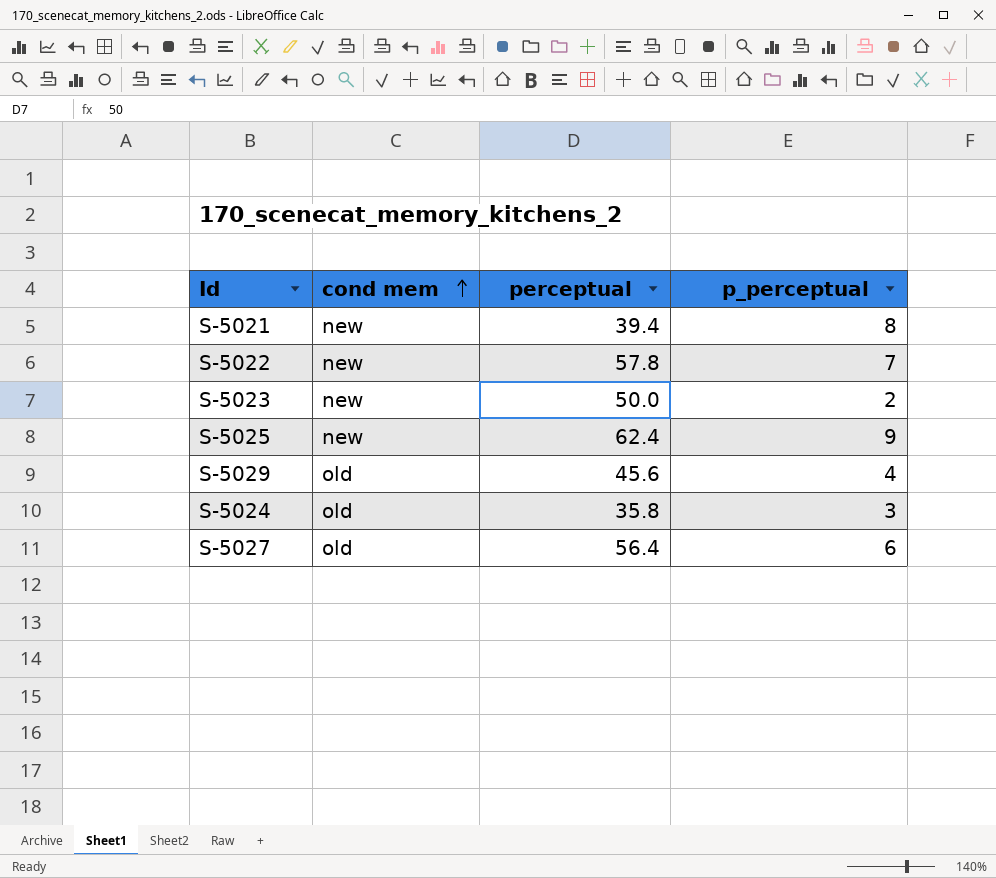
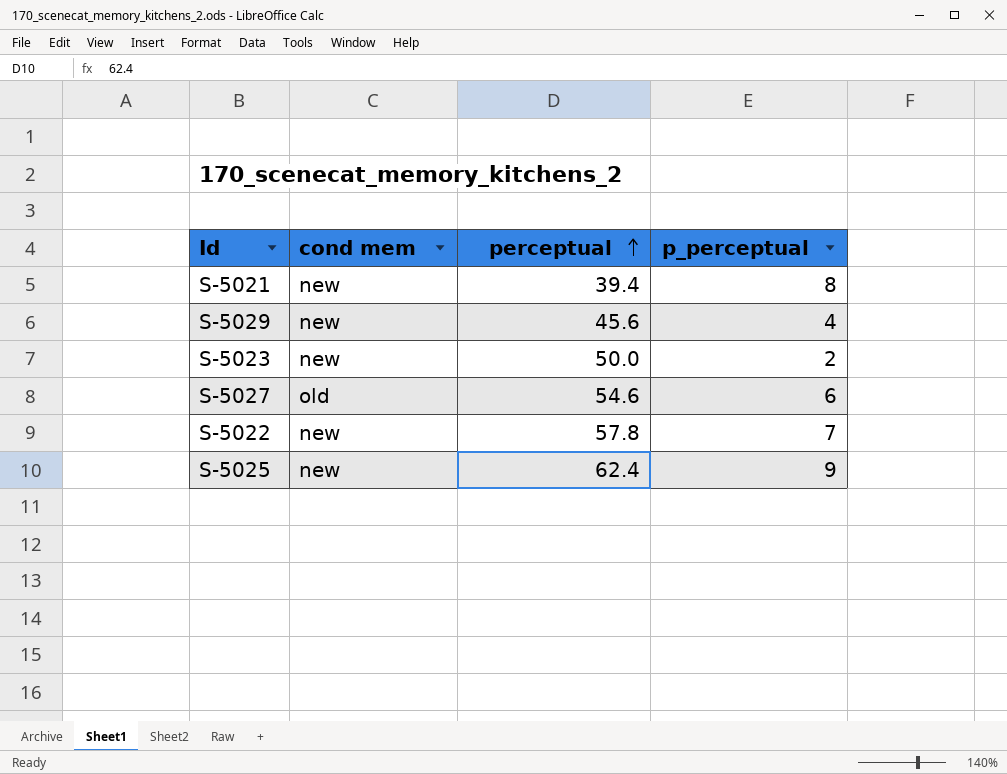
row order: cond mem ascending -> perceptual ascending
row S-5024: old | 35.8 | 3 -> none
S-5029 | cond mem: old -> new
S-5027 | perceptual: 56.4 -> 54.6

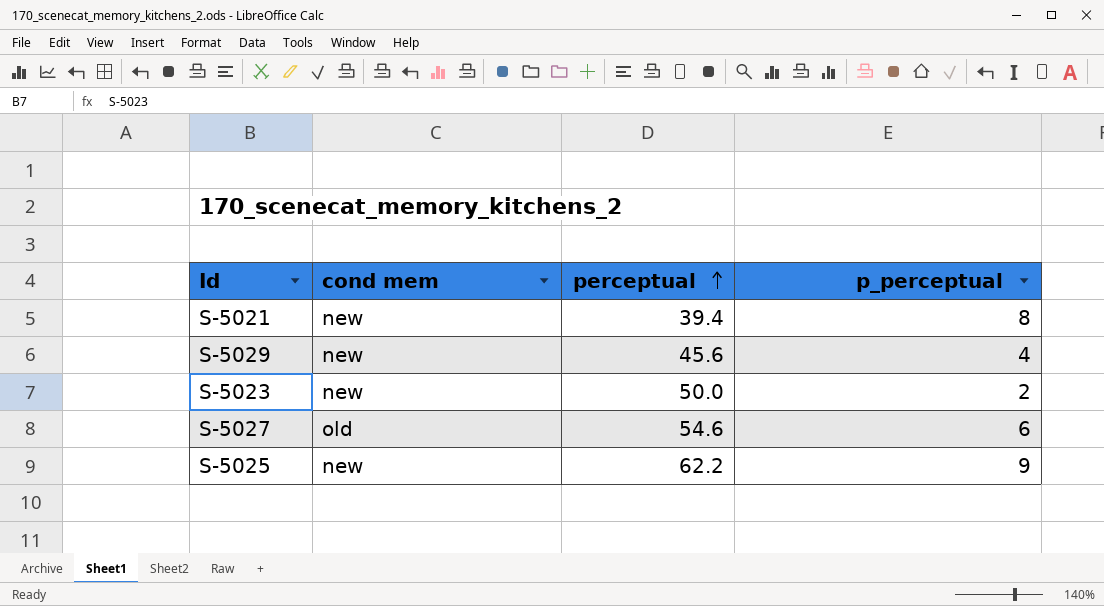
row S-5022: new | 57.8 | 7 -> none
S-5025 | perceptual: 62.4 -> 62.2

